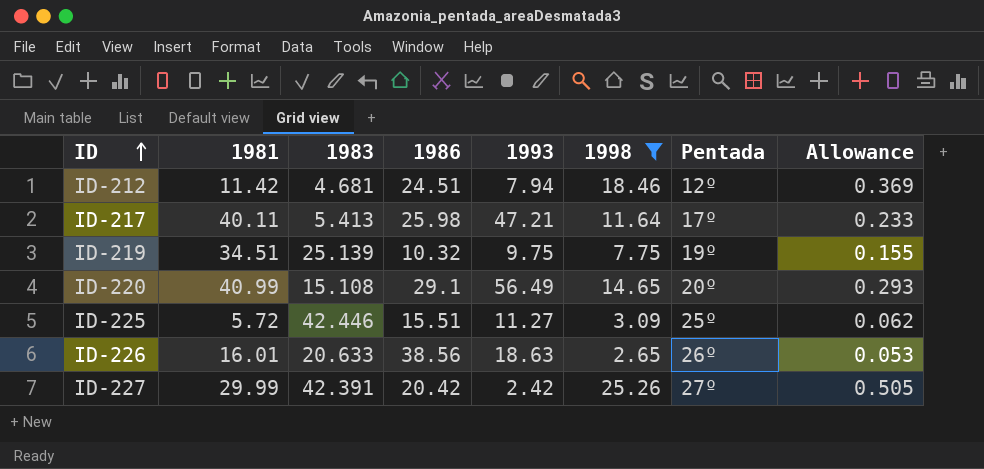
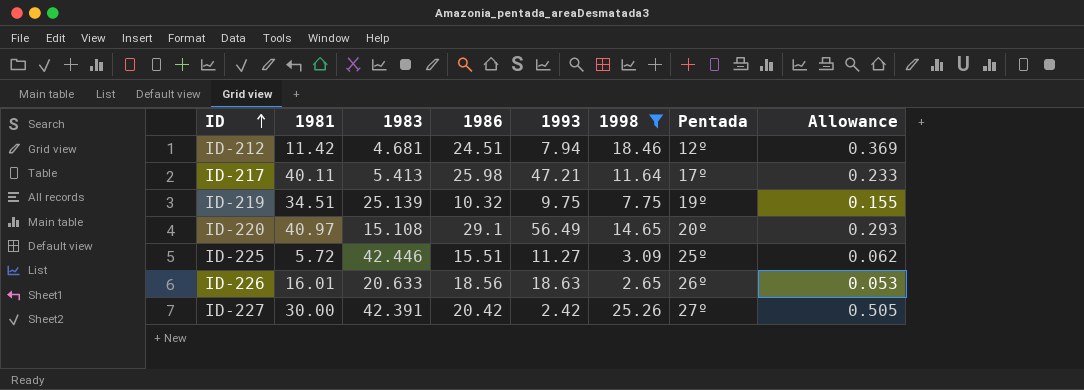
ID-220 | 1981: 40.99 -> 40.97
ID-226 | 1986: 38.56 -> 18.56
ID-227 | 1981: 29.99 -> 30.00

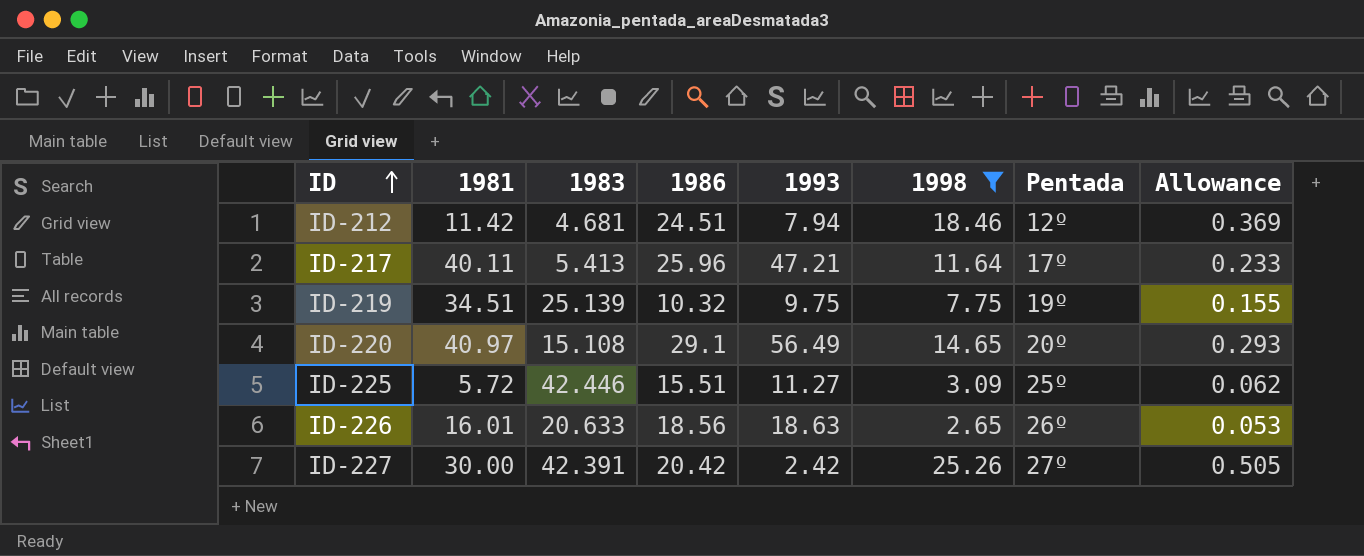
ID-217 | 1986: 25.98 -> 25.96

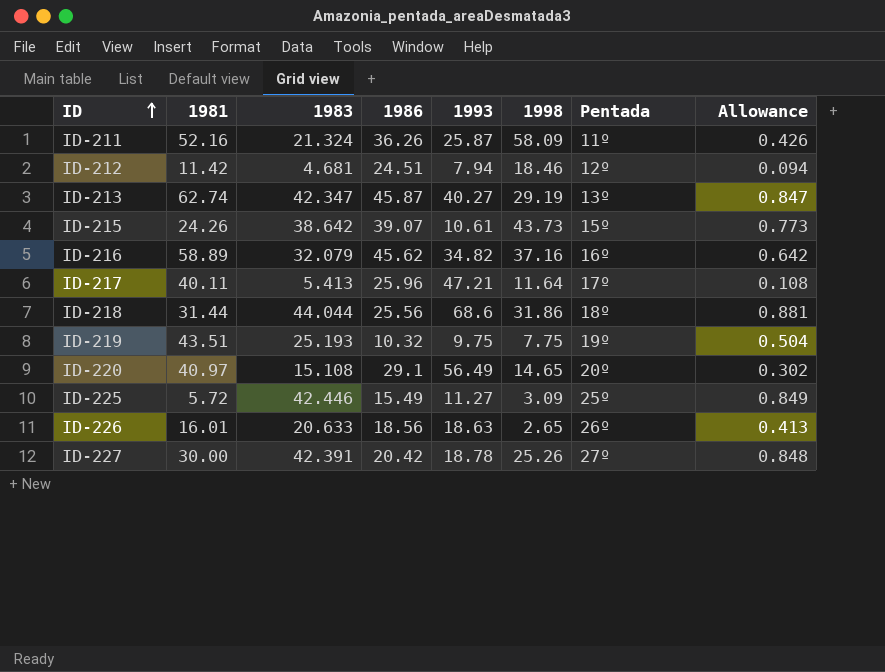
filter: 1998 <= 25.26 -> none
column Allowance | formula: [1998] * 0.02 -> [1983] * 0.02
ID-219 | 1981: 34.51 -> 43.51
ID-219 | 1983: 25.139 -> 25.193
ID-225 | 1986: 15.51 -> 15.49
ID-227 | 1993: 2.42 -> 18.78

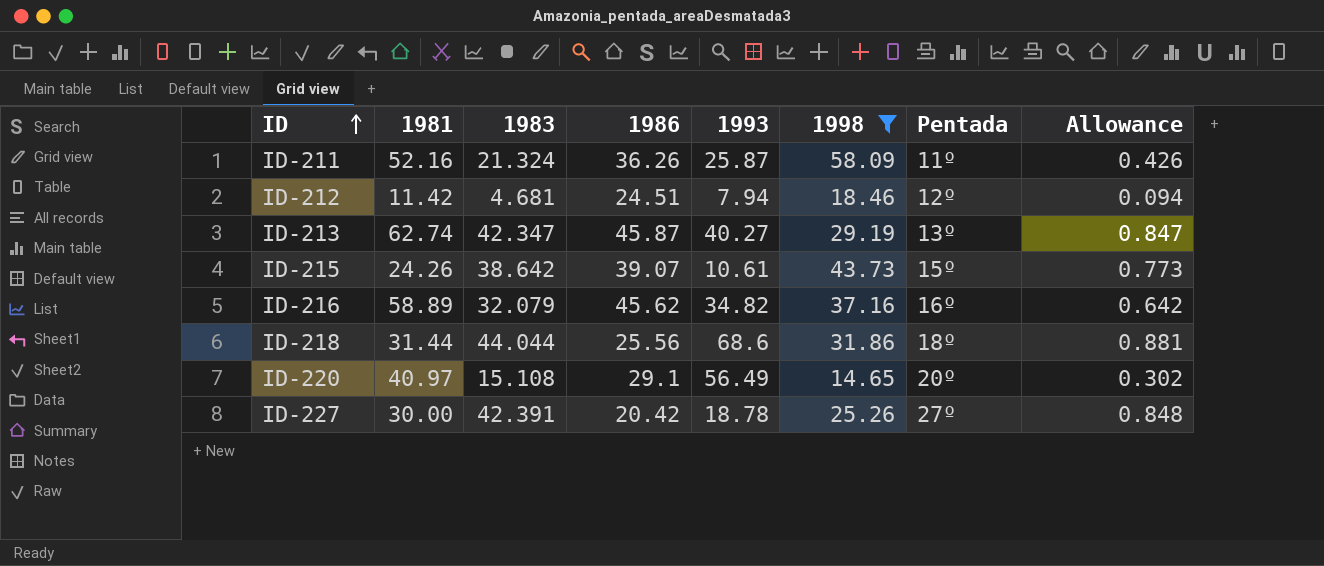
filter: none -> 1998 >= 14.65

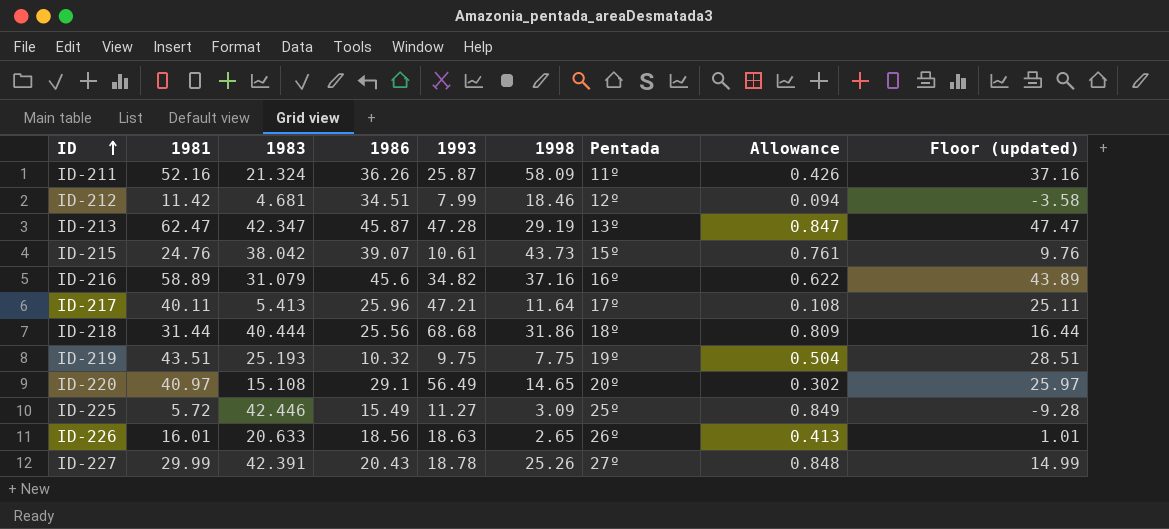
filter: 1998 >= 14.65 -> none
column Floor (updated) | formula: none -> [1981] - 15
ID-212 | 1986: 24.51 -> 34.51
ID-212 | 1993: 7.94 -> 7.99
ID-213 | 1981: 62.74 -> 62.47
ID-213 | 1993: 40.27 -> 47.28
ID-215 | 1981: 24.26 -> 24.76
ID-215 | 1983: 38.642 -> 38.042
ID-215 | Allowance: 0.773 -> 0.761
ID-216 | 1983: 32.079 -> 31.079
ID-216 | 1986: 45.62 -> 45.6
ID-216 | Allowance: 0.642 -> 0.622
ID-218 | 1983: 44.044 -> 40.444
ID-218 | 1993: 68.6 -> 68.68
ID-218 | Allowance: 0.881 -> 0.809
ID-227 | 1981: 30.00 -> 29.99
ID-227 | 1986: 20.42 -> 20.43

